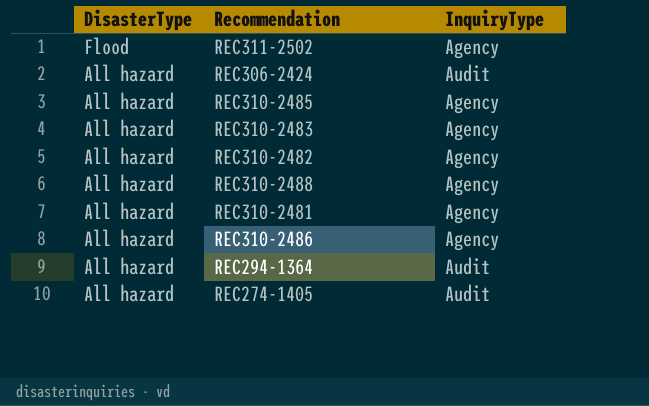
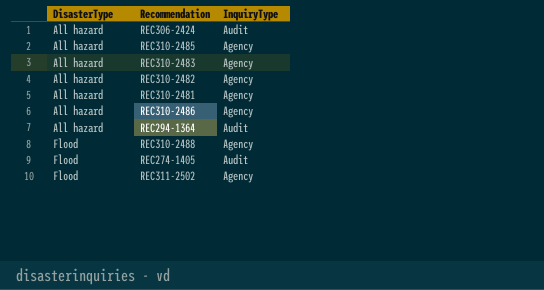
row order: DisasterType descending -> DisasterType ascending
REC310-2488 | DisasterType: All hazard -> Flood
REC274-1405 | DisasterType: All hazard -> Flood

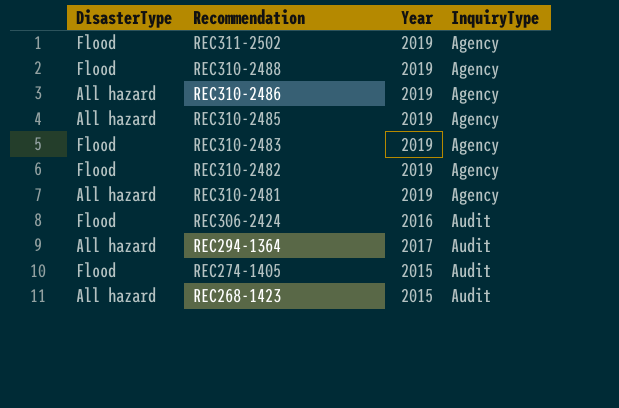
row order: DisasterType ascending -> Recommendation descending
column Year | position: none -> 3
REC310-2483 | DisasterType: All hazard -> Flood
REC310-2482 | DisasterType: All hazard -> Flood
REC306-2424 | DisasterType: All hazard -> Flood
row REC268-1423: none -> All hazard | 2015 | Audit

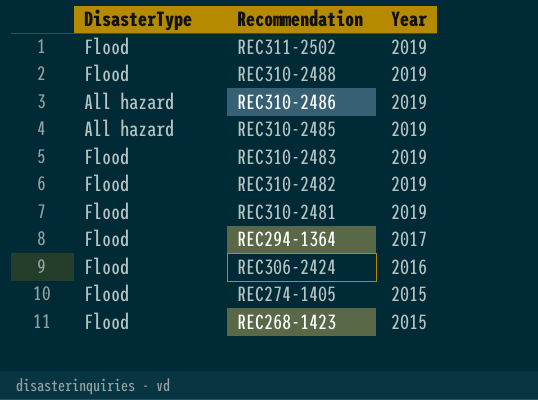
row order: Recommendation descending -> Year descending
column InquiryType | position: 4 -> none
REC310-2481 | DisasterType: All hazard -> Flood
REC294-1364 | DisasterType: All hazard -> Flood
REC268-1423 | DisasterType: All hazard -> Flood

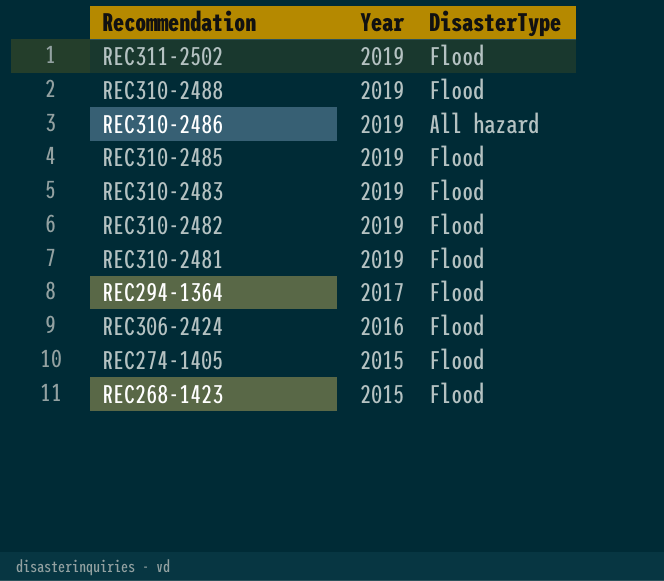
column DisasterType | position: 1 -> 3
REC310-2485 | DisasterType: All hazard -> Flood

